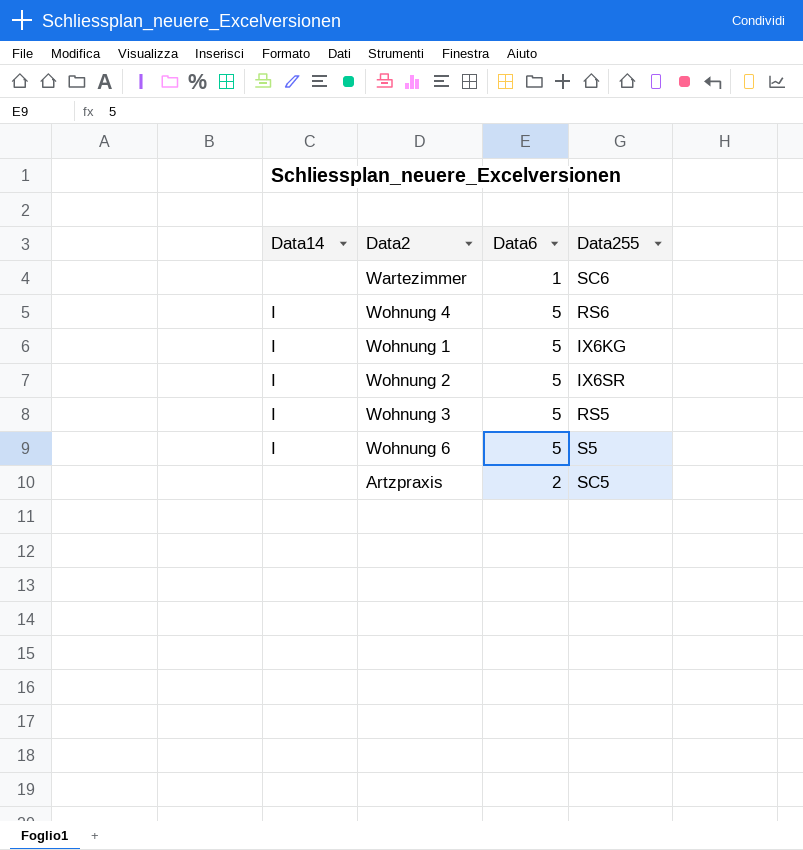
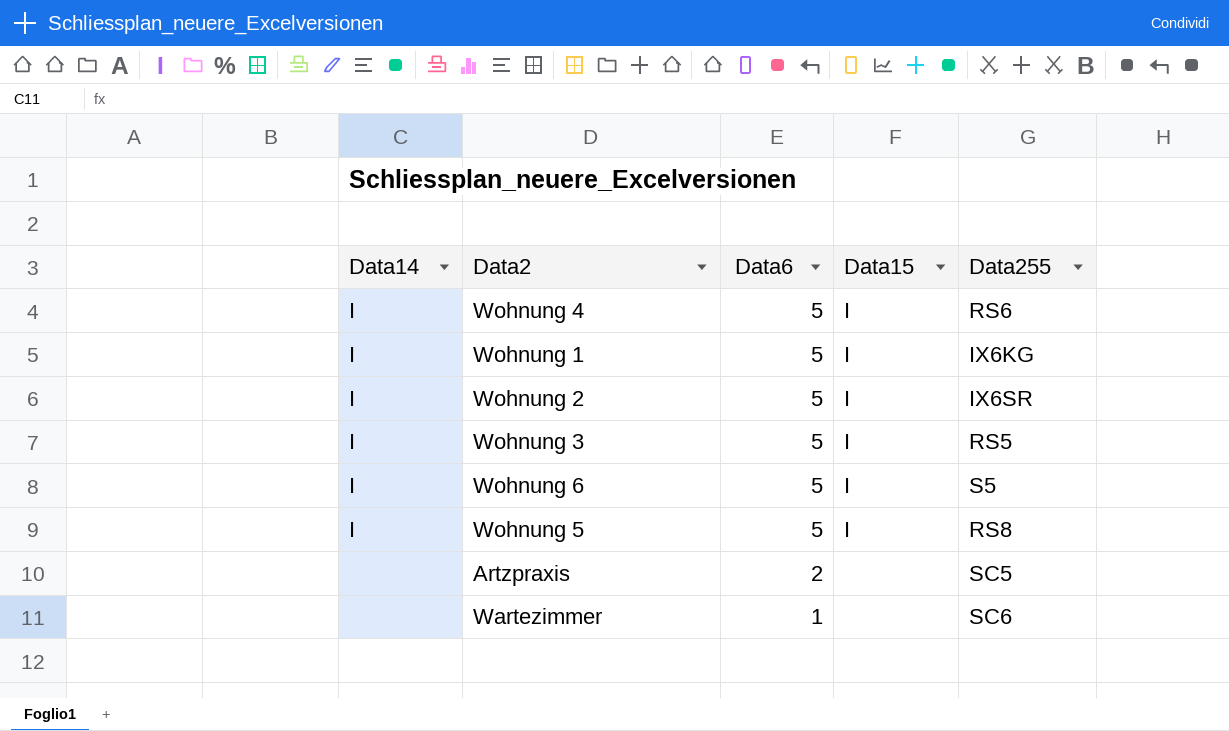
row order: none -> Data6 descending
column Data15 | position: none -> 4
row Wohnung 5: none -> I | 5 | I | RS8

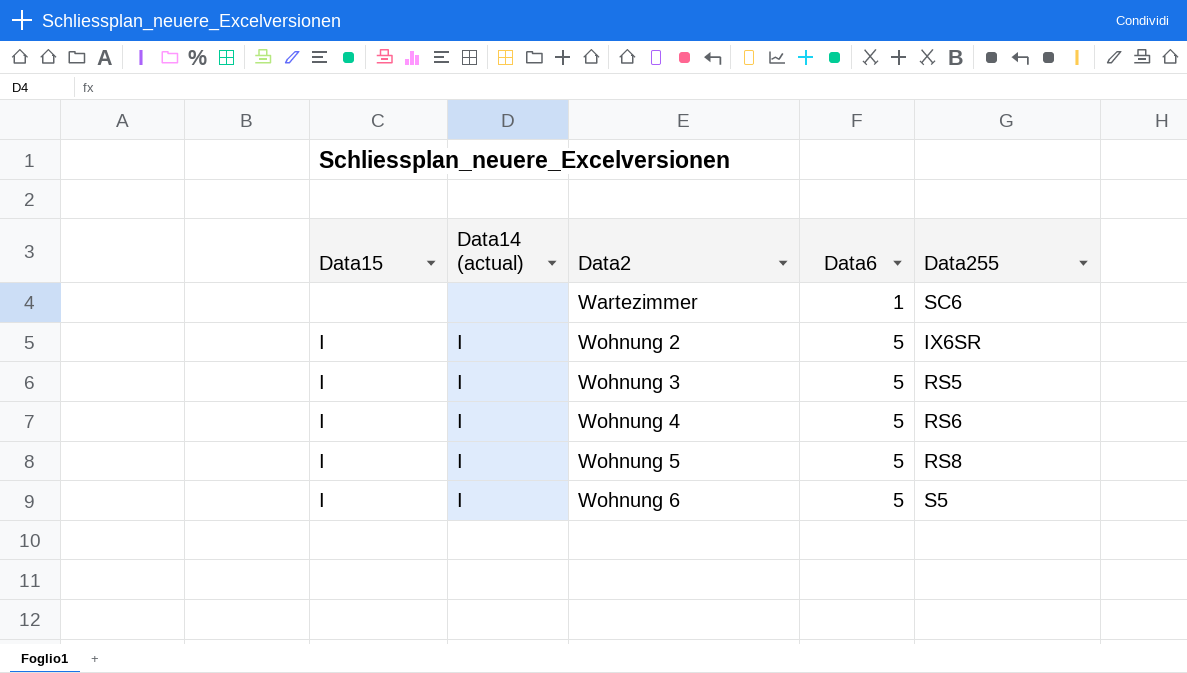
row order: Data6 descending -> Data2 ascending
column Data15 | position: 4 -> 1
column name: Data14 -> Data14 (actual)
row Wohnung 1: I | 5 | I | IX6KG -> none
row Artzpraxis: none | 2 | none | SC5 -> none

